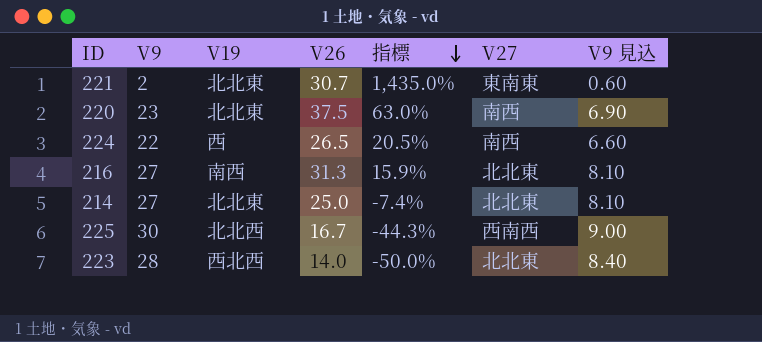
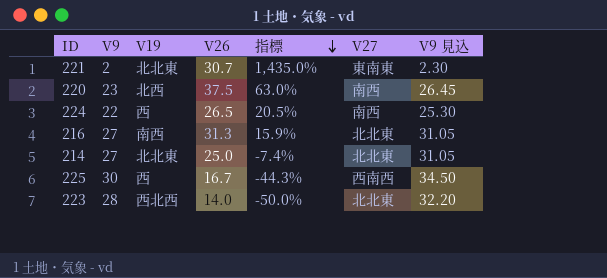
column V9 見込 | formula: [V9] * 0.3 -> [V9] * 1.15
220 | V19: 北北東 -> 北西
225 | V19: 北北西 -> 西

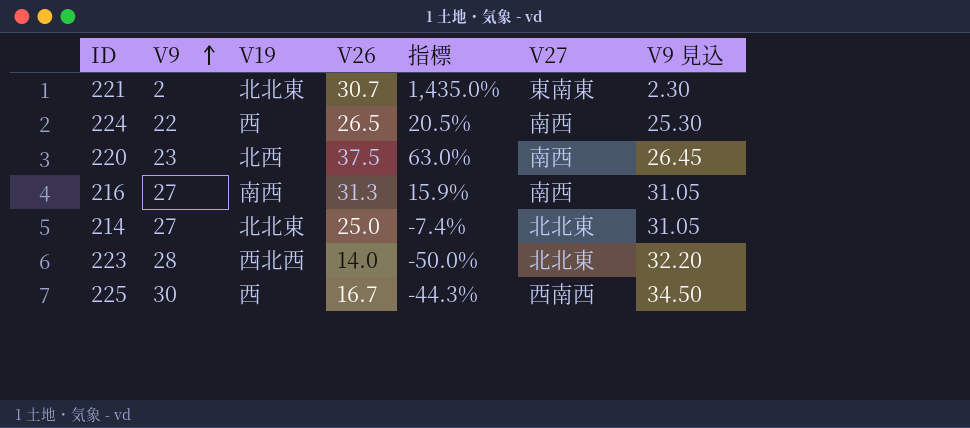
row order: 指標 descending -> V9 ascending
216 | V27: 北北東 -> 南西

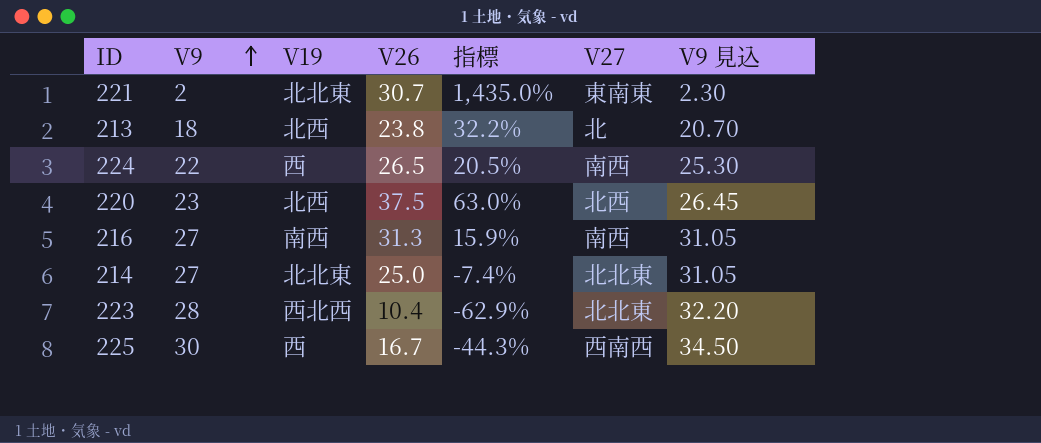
row 213: none -> 18 | 北西 | 23.8 | 32.2% | 北 | 20.70
220 | V27: 南西 -> 北西
223 | V26: 14.0 -> 10.4
223 | 指標: -50.0% -> -62.9%

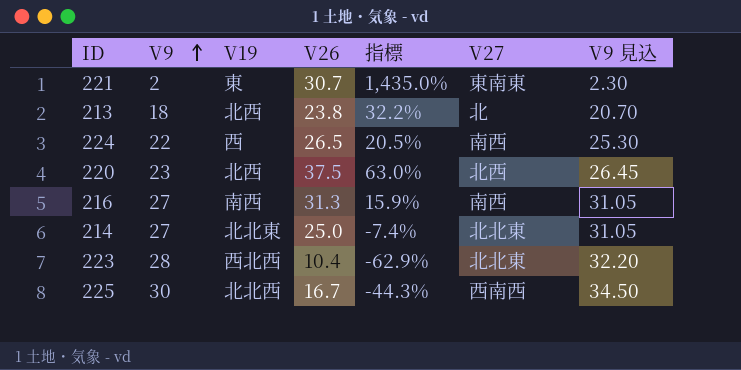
221 | V19: 北北東 -> 東
225 | V19: 西 -> 北北西

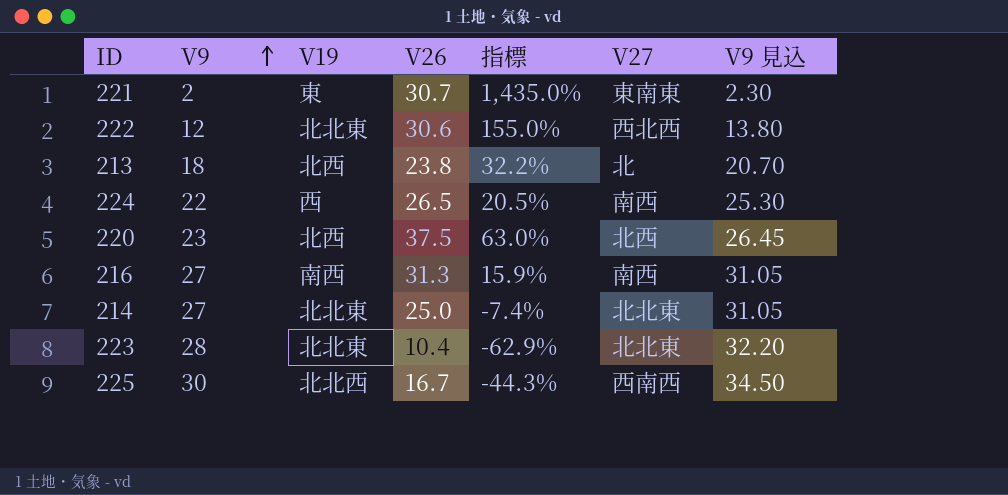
row 222: none -> 12 | 北北東 | 30.6 | 155.0% | 西北西 | 13.80
223 | V19: 西北西 -> 北北東

